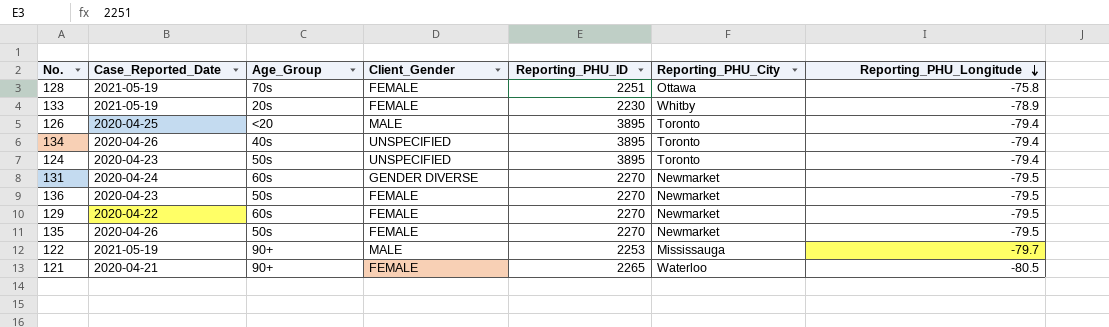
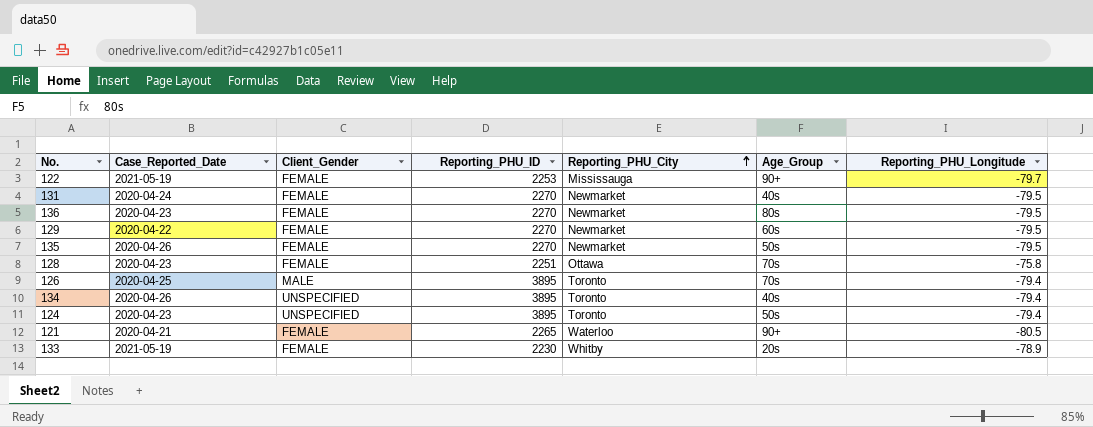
row order: Reporting_PHU_Longitude descending -> Reporting_PHU_City ascending
column Age_Group | position: 3 -> 6
122 | Client_Gender: MALE -> FEMALE
131 | Client_Gender: GENDER DIVERSE -> FEMALE
131 | Age_Group: 60s -> 40s
136 | Age_Group: 50s -> 80s
128 | Case_Reported_Date: 2021-05-19 -> 2020-04-23
126 | Age_Group: <20 -> 70s

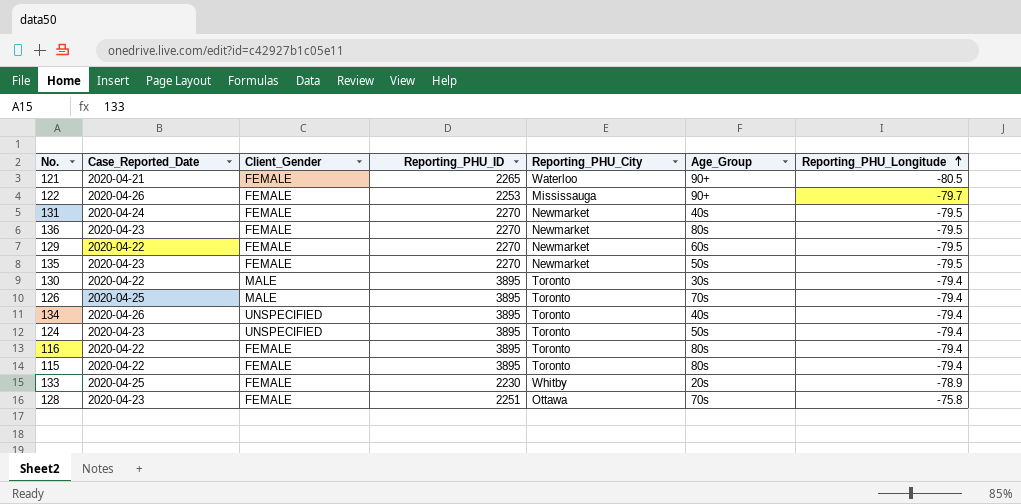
row order: Reporting_PHU_City ascending -> Reporting_PHU_Longitude ascending
122 | Case_Reported_Date: 2021-05-19 -> 2020-04-26
135 | Case_Reported_Date: 2020-04-26 -> 2020-04-23
row 130: none -> 2020-04-22 | MALE | 3895 | Toronto | 30s | -79.4
row 116: none -> 2020-04-22 | FEMALE | 3895 | Toronto | 80s | -79.4
row 115: none -> 2020-04-22 | FEMALE | 3895 | Toronto | 80s | -79.4
133 | Case_Reported_Date: 2021-05-19 -> 2020-04-25

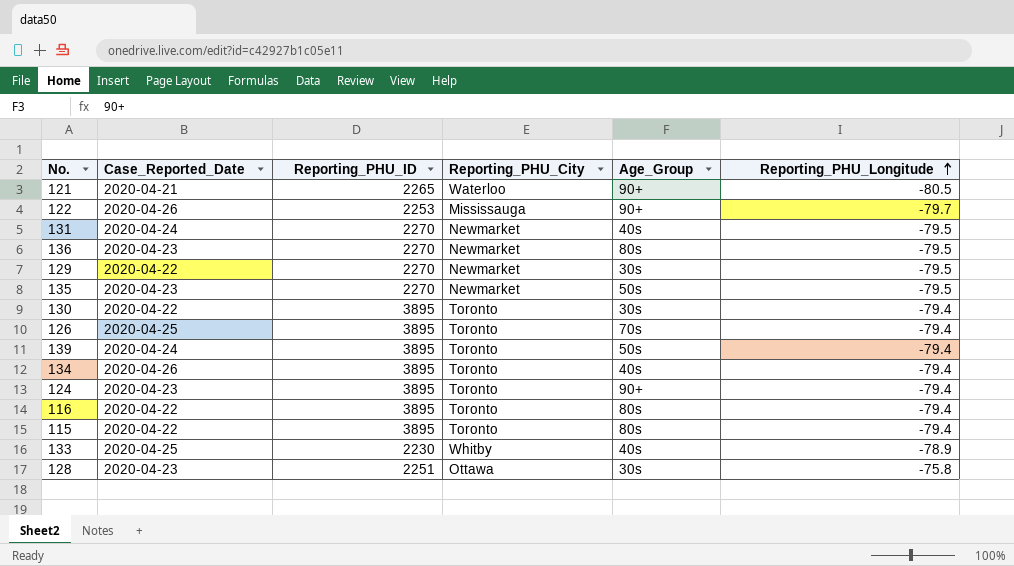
column Client_Gender | position: 3 -> none
129 | Age_Group: 60s -> 30s
row 139: none -> 2020-04-24 | 3895 | Toronto | 50s | -79.4
124 | Age_Group: 50s -> 90+
133 | Age_Group: 20s -> 40s
128 | Age_Group: 70s -> 30s

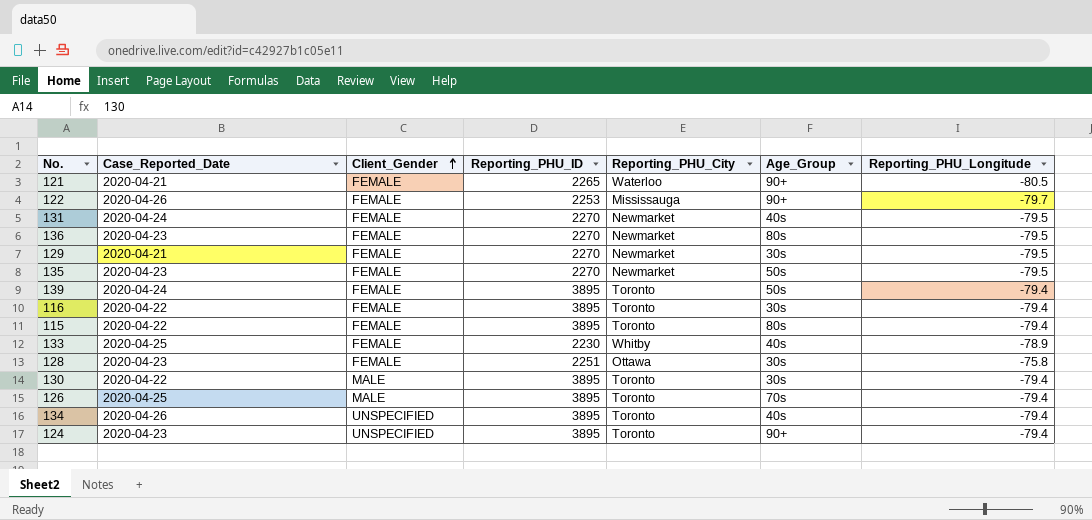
row order: Reporting_PHU_Longitude ascending -> Client_Gender ascending
column Client_Gender | position: none -> 3
129 | Case_Reported_Date: 2020-04-22 -> 2020-04-21
116 | Age_Group: 80s -> 30s

